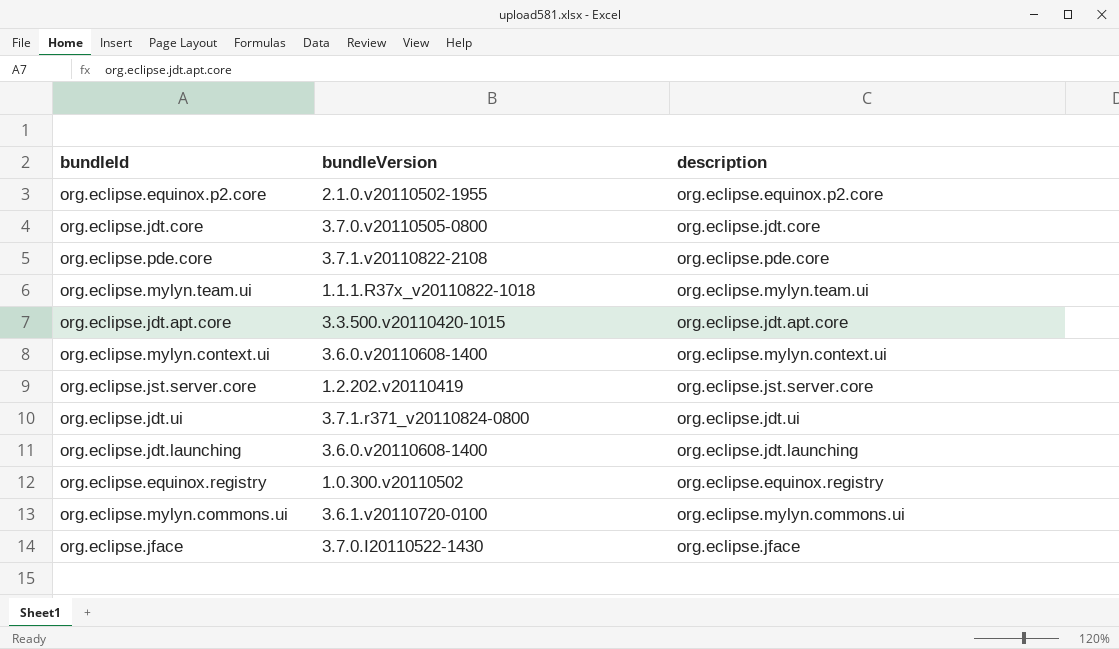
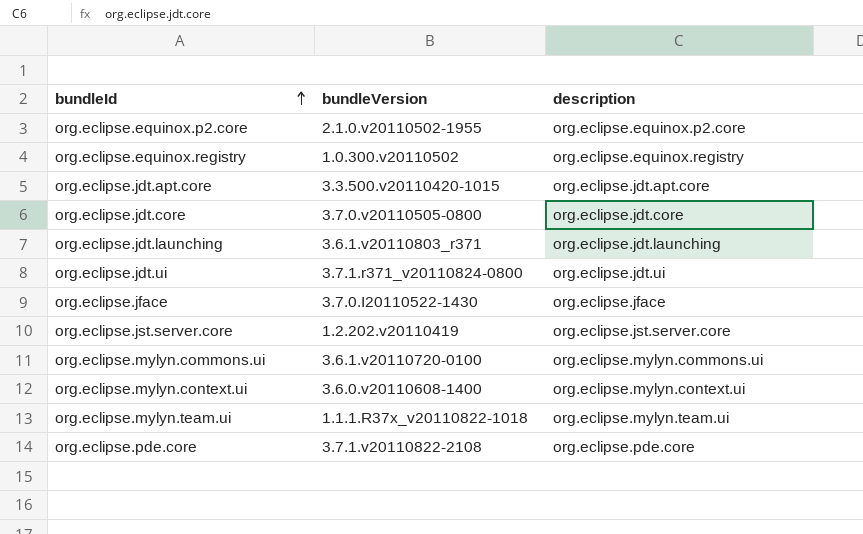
row order: none -> bundleId ascending
org.eclipse.jdt.launching | bundleVersion: 3.6.0.v20110608-1400 -> 3.6.1.v20110803_r371

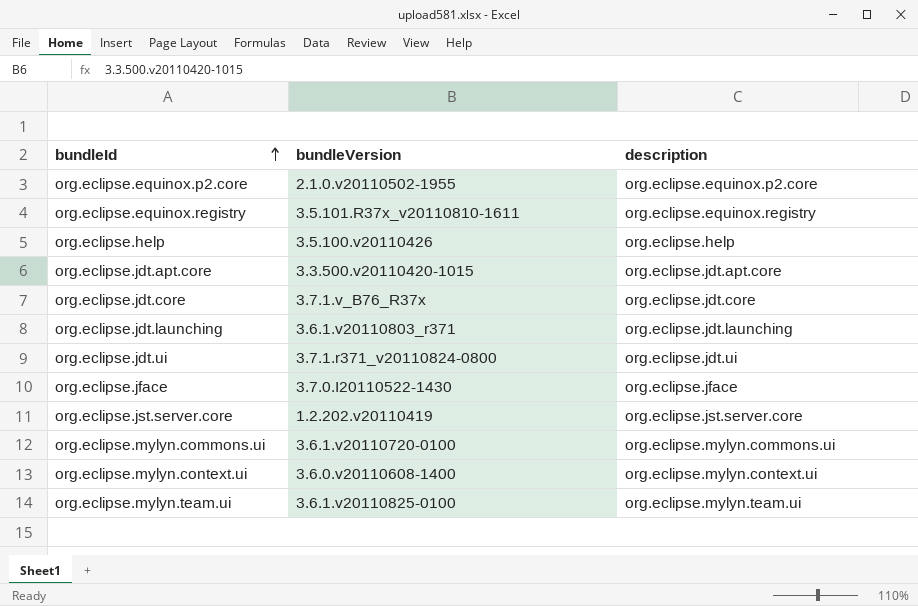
row org.eclipse.pde.core: 3.7.1.v20110822-2108 | org.eclipse.pde.core -> none
org.eclipse.equinox.registry | bundleVersion: 1.0.300.v20110502 -> 3.5.101.R37x_v20110810-1611
row org.eclipse.help: none -> 3.5.100.v20110426 | org.eclipse.help
org.eclipse.jdt.core | bundleVersion: 3.7.0.v20110505-0800 -> 3.7.1.v_B76_R37x
org.eclipse.mylyn.team.ui | bundleVersion: 1.1.1.R37x_v20110822-1018 -> 3.6.1.v20110825-0100

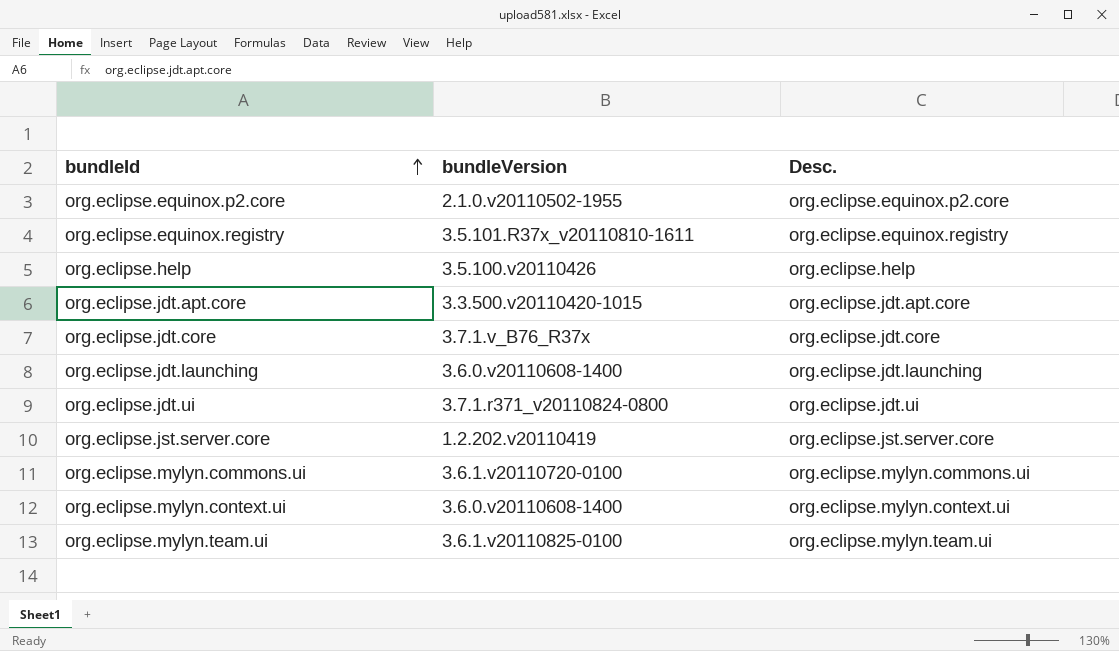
column name: description -> Desc.
row org.eclipse.jface: 3.7.0.I20110522-1430 | org.eclipse.jface -> none
org.eclipse.jdt.launching | bundleVersion: 3.6.1.v20110803_r371 -> 3.6.0.v20110608-1400

